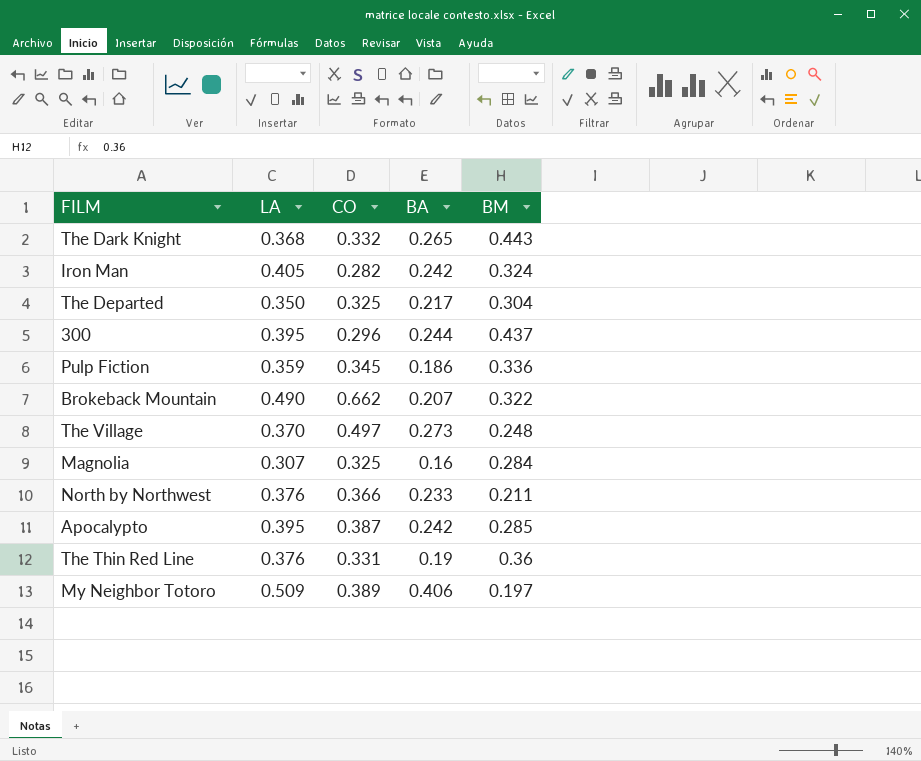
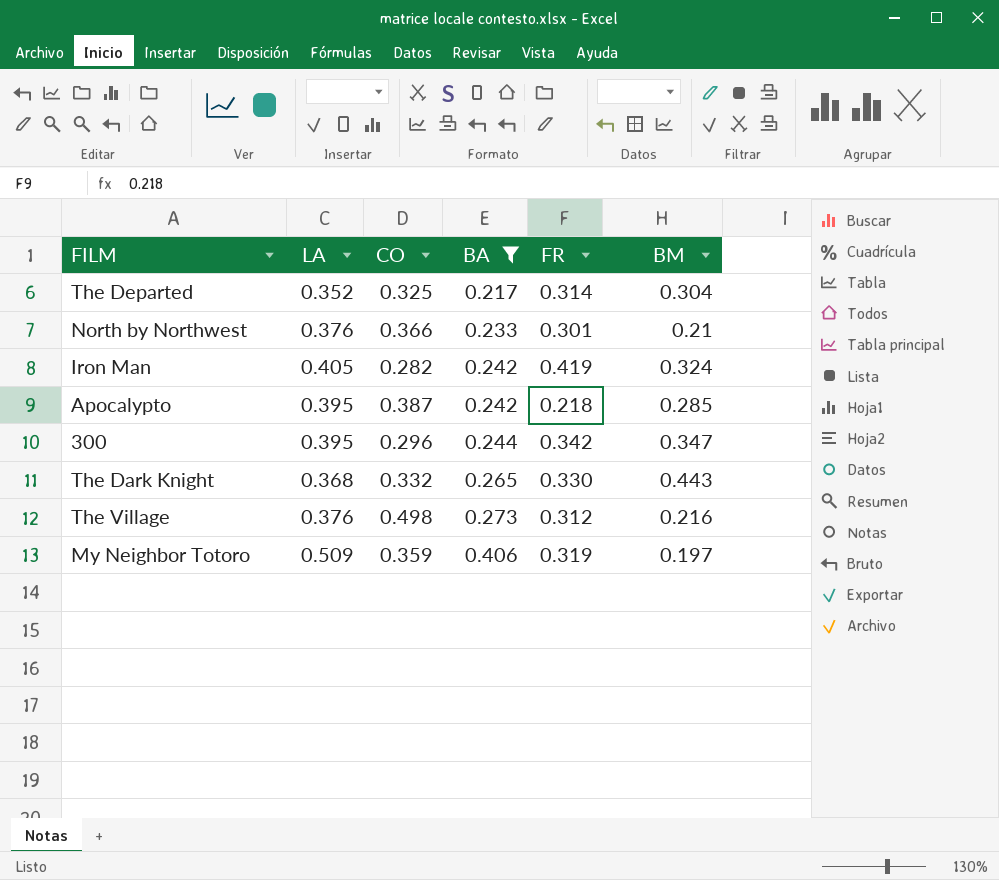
filter: none -> BA >= 0.217
row order: none -> BA ascending
column FR | position: none -> 5
The Departed | LA: 0.350 -> 0.352
North by Northwest | BM: 0.211 -> 0.21
300 | BM: 0.437 -> 0.347
The Village | LA: 0.370 -> 0.376
The Village | CO: 0.497 -> 0.498
The Village | BM: 0.248 -> 0.216
My Neighbor Totoro | CO: 0.389 -> 0.359

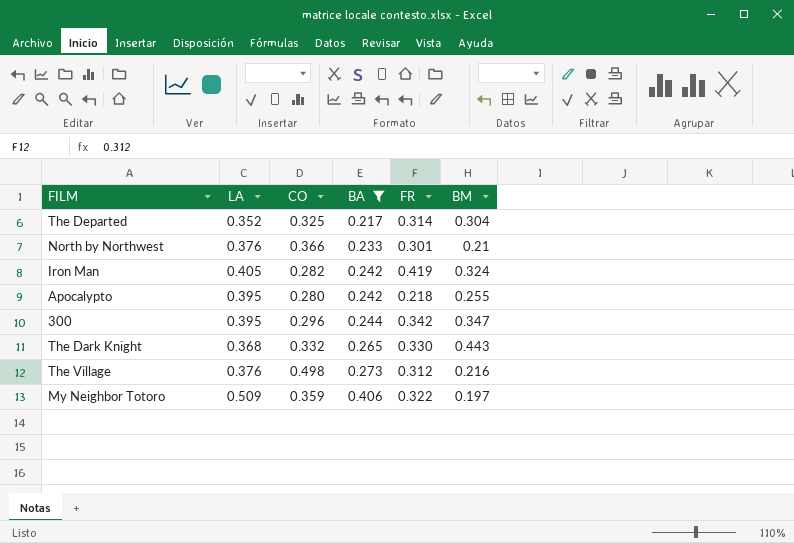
Apocalypto | CO: 0.387 -> 0.280
Apocalypto | BM: 0.285 -> 0.255
My Neighbor Totoro | FR: 0.319 -> 0.322

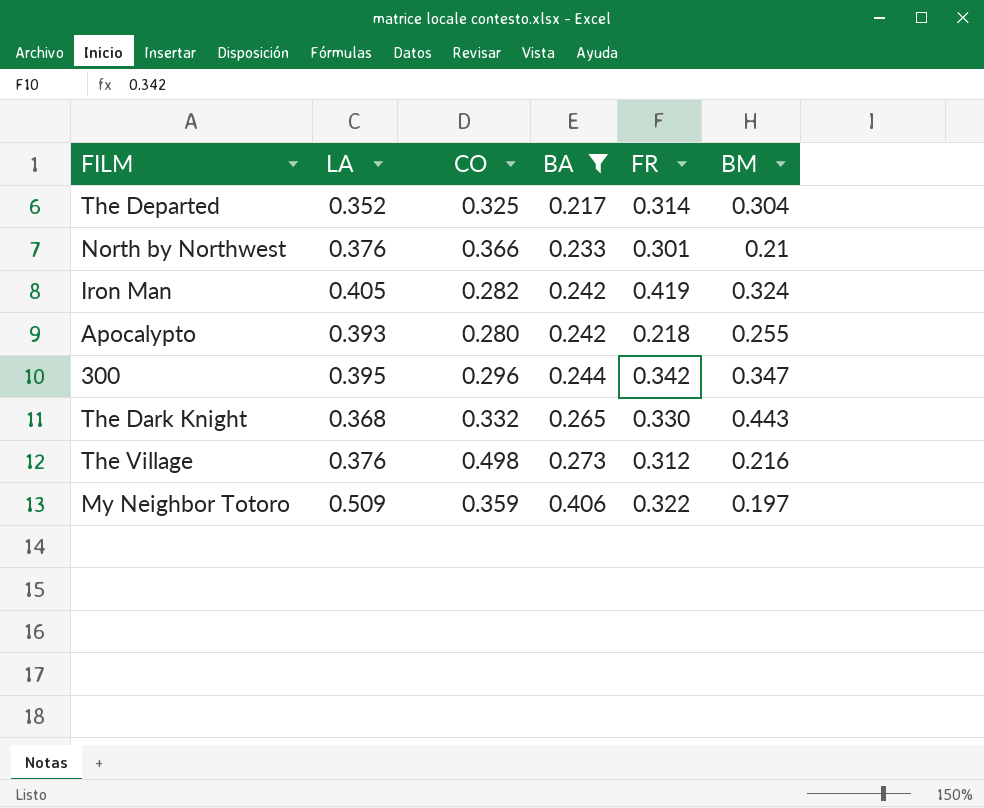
Apocalypto | LA: 0.395 -> 0.393

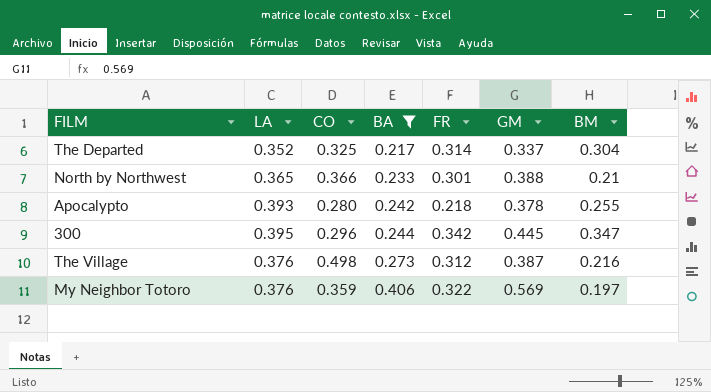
column GM | position: none -> 6
row Iron Man: 0.405 | 0.282 | 0.242 | 0.419 | 0.324 -> none
row The Dark Knight: 0.368 | 0.332 | 0.265 | 0.330 | 0.443 -> none
North by Northwest | LA: 0.376 -> 0.365
My Neighbor Totoro | LA: 0.509 -> 0.376

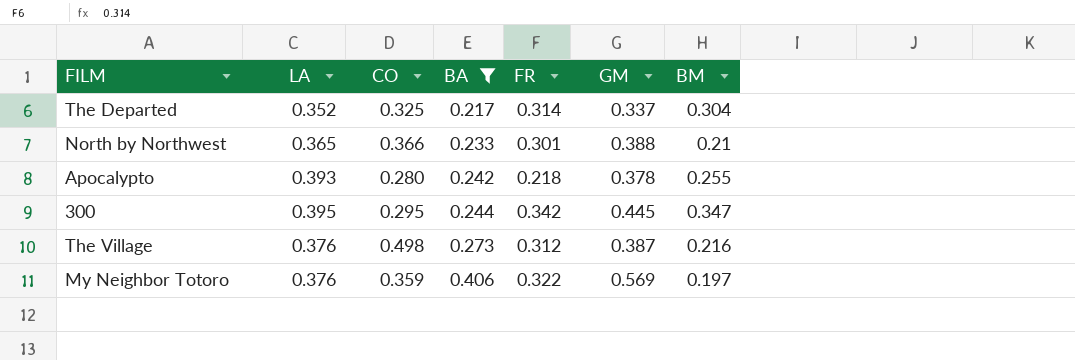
300 | CO: 0.296 -> 0.295

